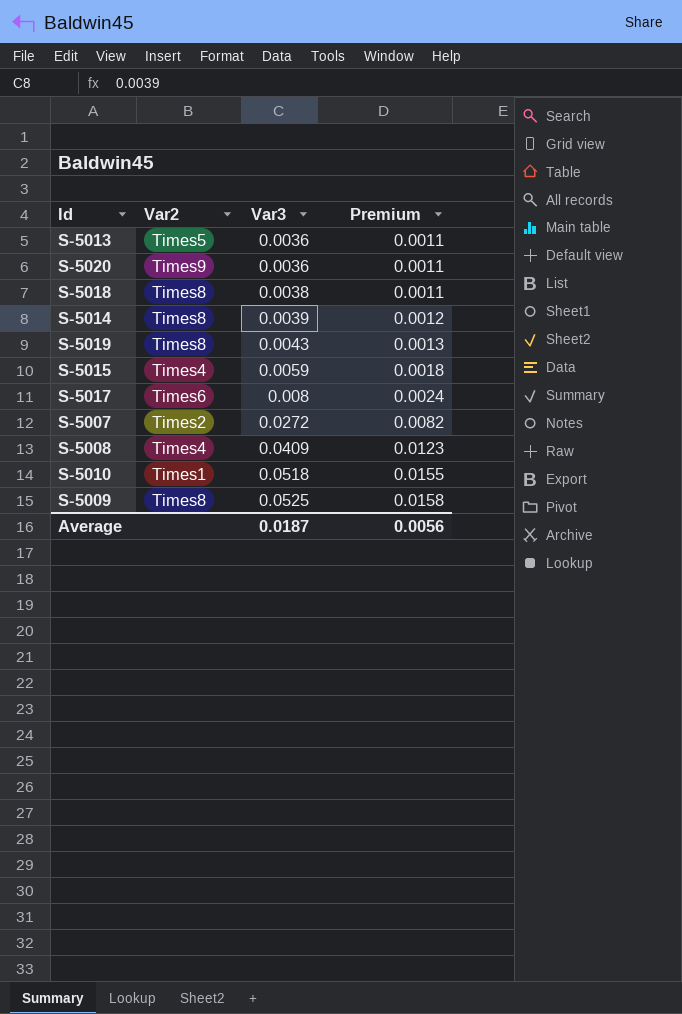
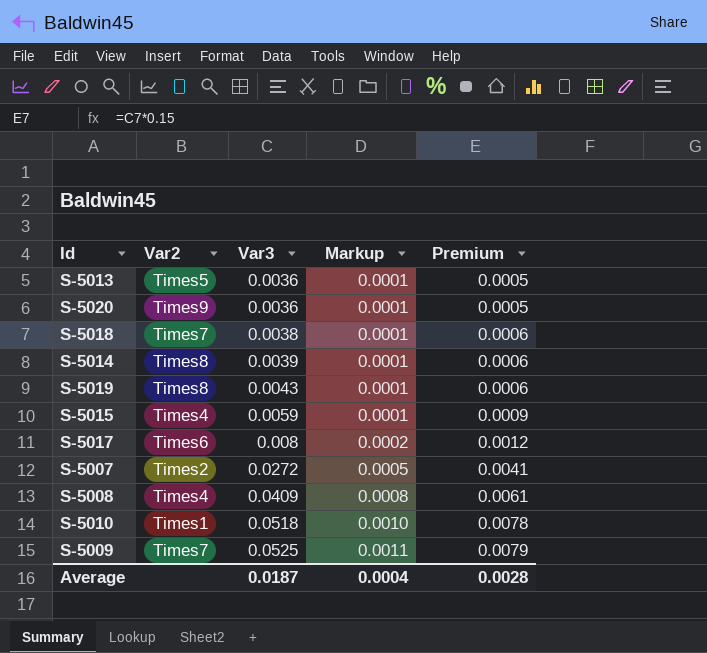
column Markup | formula: none -> [Var3] * 0.02
column Premium | formula: [Var3] * 0.3 -> [Var3] * 0.15
S-5018 | Var2: Times8 -> Times7
S-5009 | Var2: Times8 -> Times7
Average | Premium: 0.0056 -> 0.0028

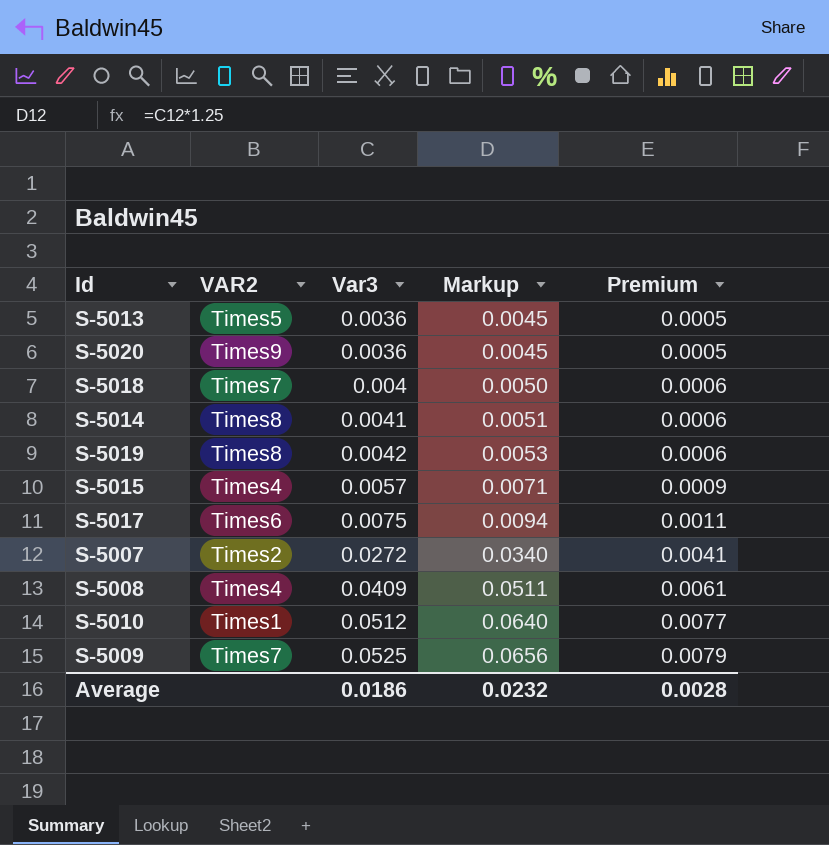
column name: Var2 -> VAR2
column Markup | formula: [Var3] * 0.02 -> [Var3] * 1.25
S-5018 | Var3: 0.0038 -> 0.004
S-5014 | Var3: 0.0039 -> 0.0041
S-5019 | Var3: 0.0043 -> 0.0042
S-5015 | Var3: 0.0059 -> 0.0057
S-5017 | Var3: 0.008 -> 0.0075
S-5017 | Premium: 0.0012 -> 0.0011
S-5010 | Var3: 0.0518 -> 0.0512
S-5010 | Premium: 0.0078 -> 0.0077
Average | Var3: 0.0187 -> 0.0186
Average | Markup: 0.0004 -> 0.0232

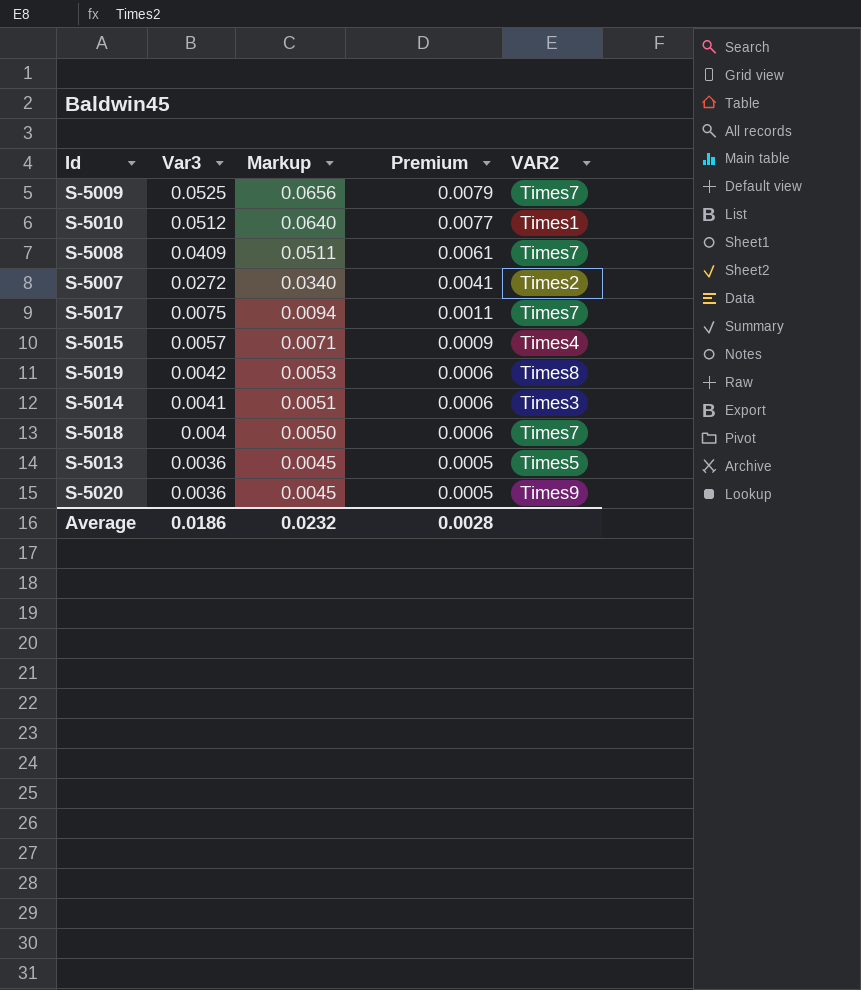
row order: Var3 ascending -> Var3 descending
column VAR2 | position: 2 -> 5
S-5008 | VAR2: Times4 -> Times7
S-5017 | VAR2: Times6 -> Times7
S-5014 | VAR2: Times8 -> Times3

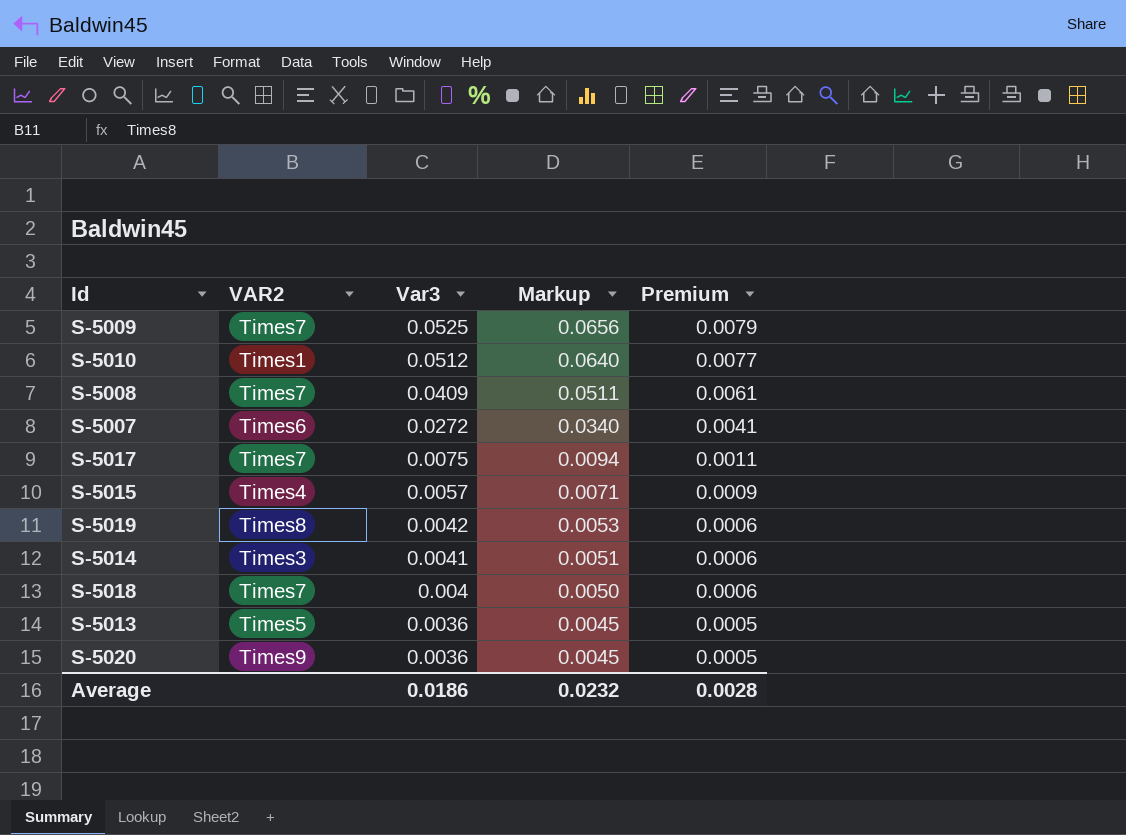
column VAR2 | position: 5 -> 2
S-5007 | VAR2: Times2 -> Times6

